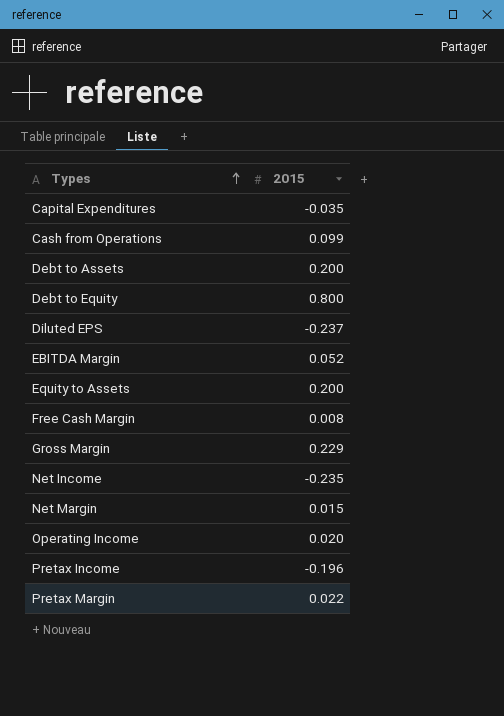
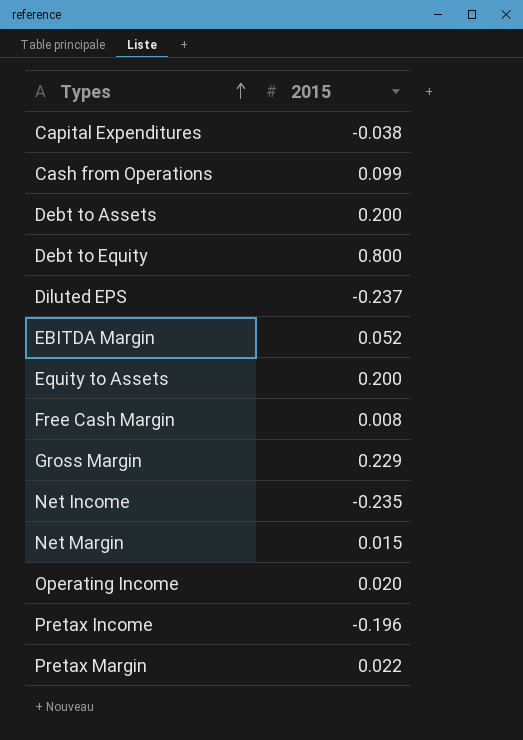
Capital Expenditures | 2015: -0.035 -> -0.038

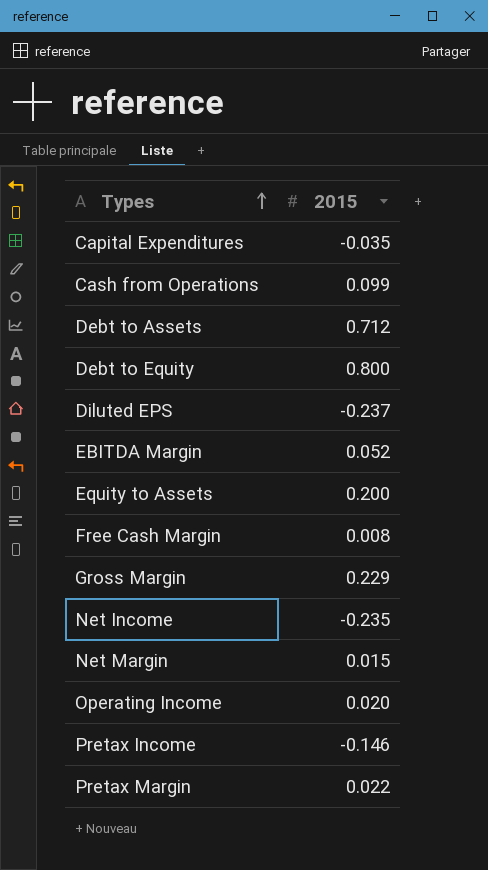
Capital Expenditures | 2015: -0.038 -> -0.035
Debt to Assets | 2015: 0.200 -> 0.712
Pretax Income | 2015: -0.196 -> -0.146

